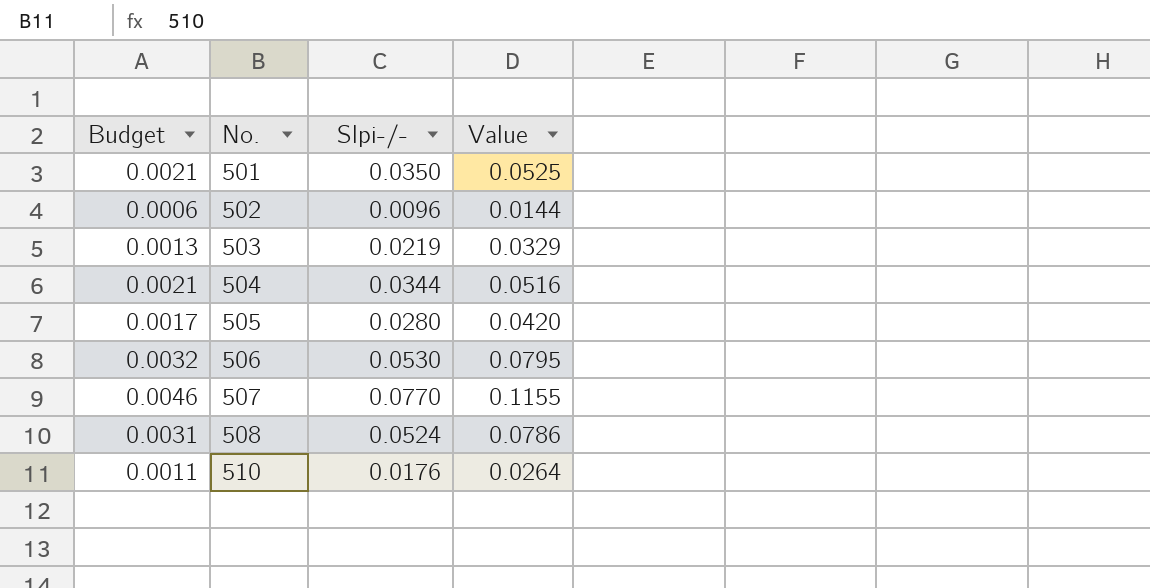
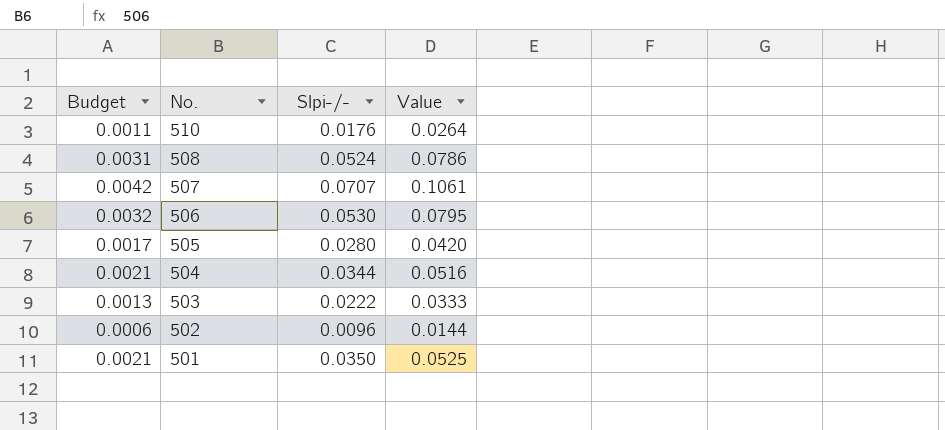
row order: No. ascending -> No. descending
507 | Budget: 0.0046 -> 0.0042
507 | Slpi-/-: 0.0770 -> 0.0707
507 | Value: 0.1155 -> 0.1061
503 | Slpi-/-: 0.0219 -> 0.0222
503 | Value: 0.0329 -> 0.0333

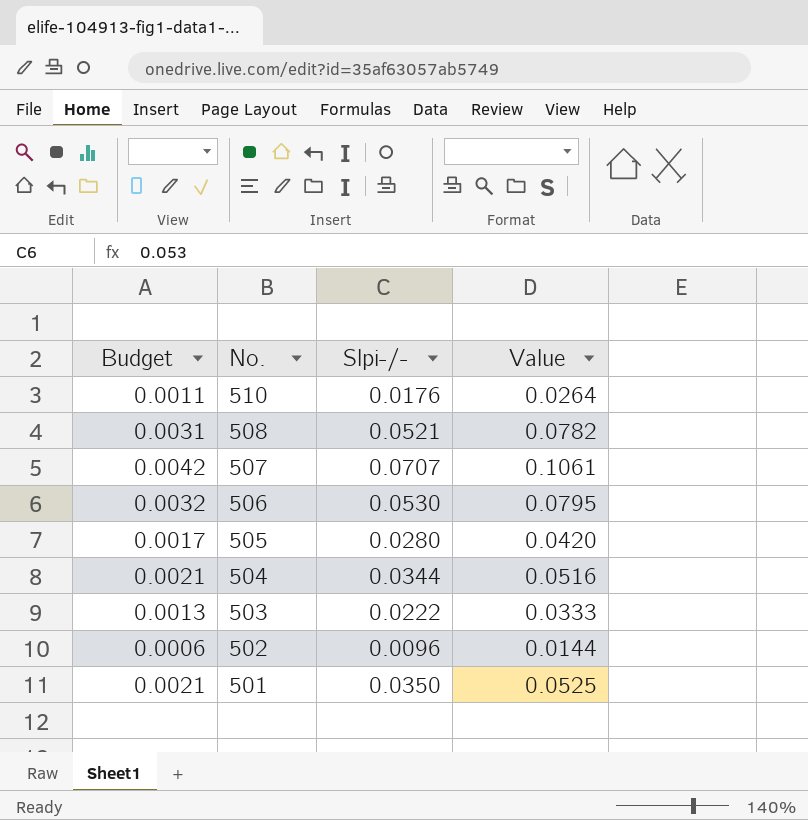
508 | Slpi-/-: 0.0524 -> 0.0521
508 | Value: 0.0786 -> 0.0782

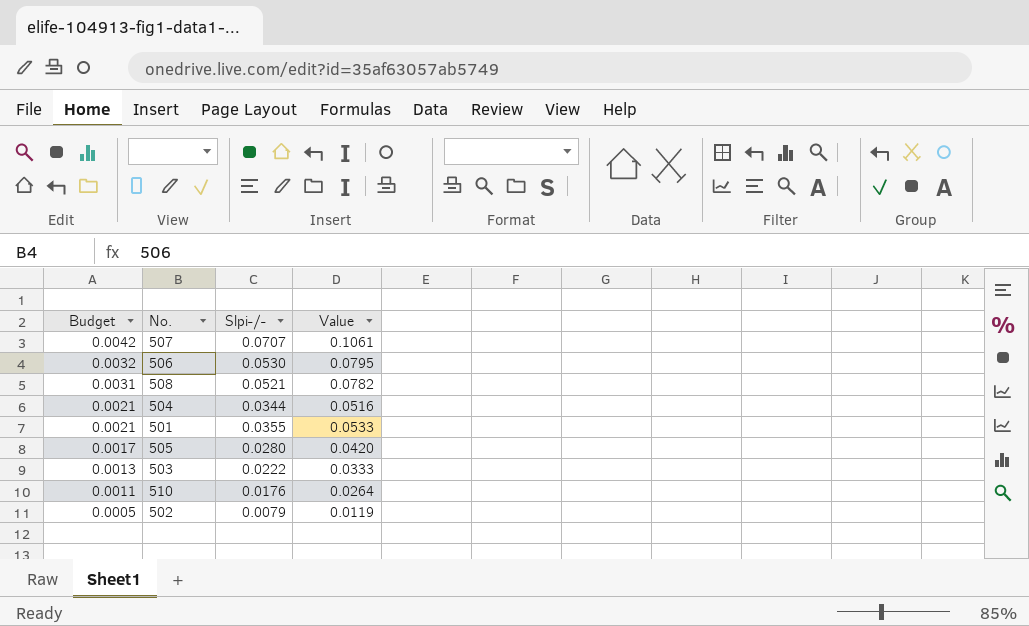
row order: No. descending -> Budget descending
501 | Slpi-/-: 0.0350 -> 0.0355
501 | Value: 0.0525 -> 0.0533
502 | Budget: 0.0006 -> 0.0005
502 | Slpi-/-: 0.0096 -> 0.0079
502 | Value: 0.0144 -> 0.0119

